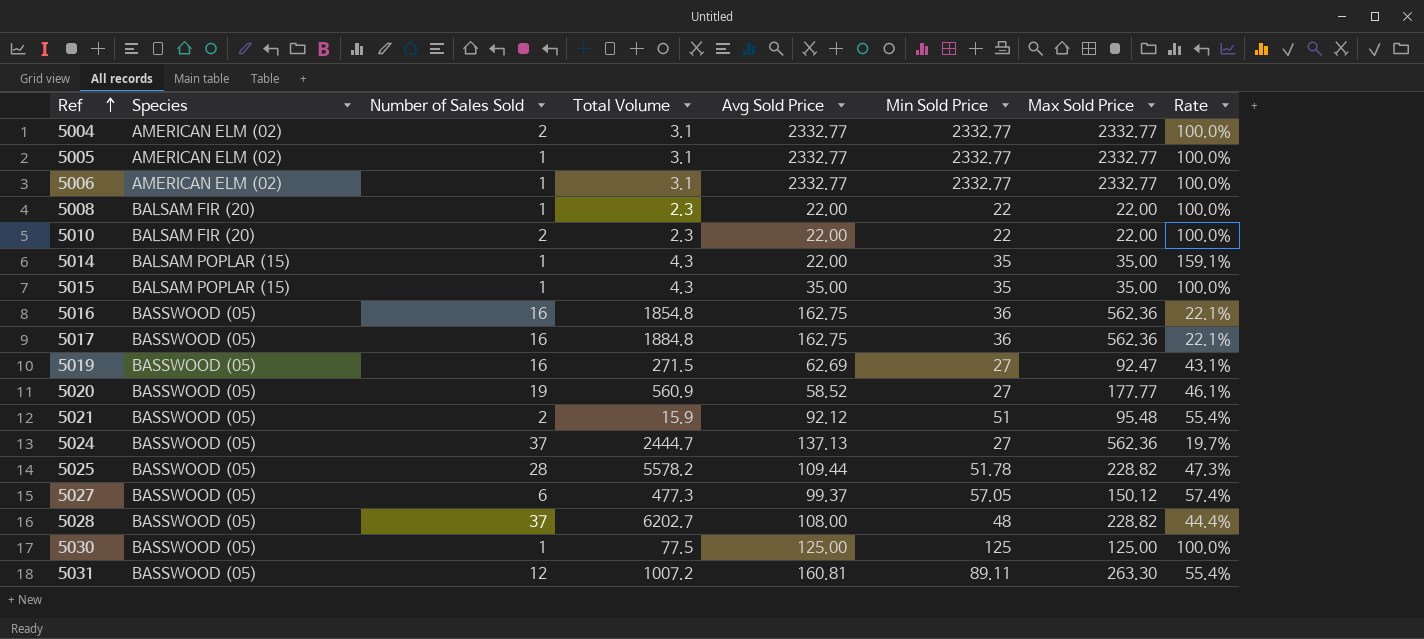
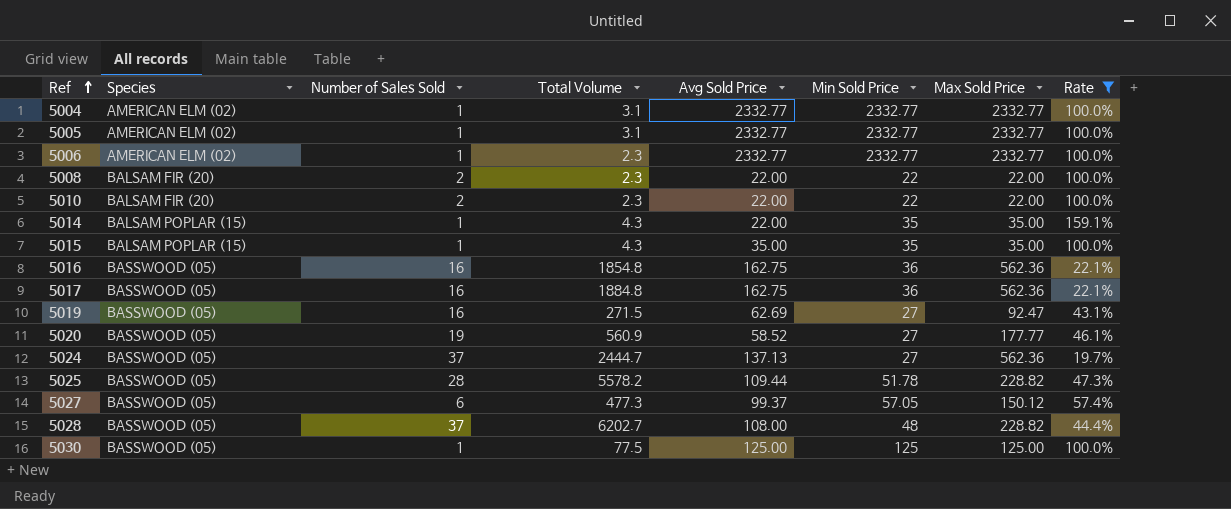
filter: none -> Rate != 55.4%
5004 | Number of Sales Sold: 2 -> 1
5006 | Total Volume: 3.1 -> 2.3
5008 | Number of Sales Sold: 1 -> 2

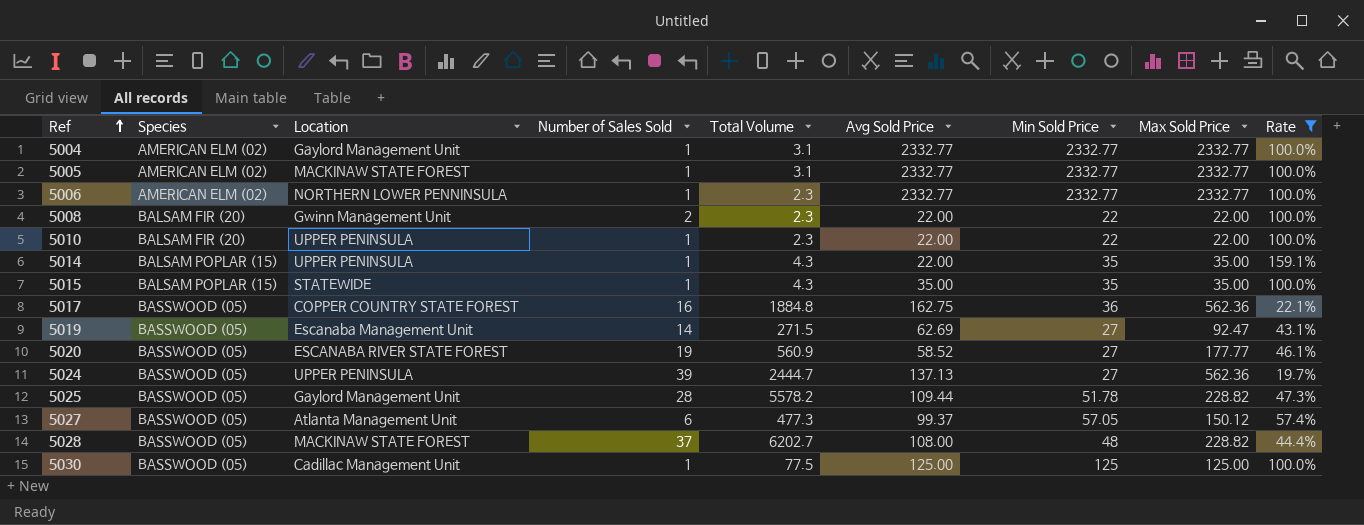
column Location | position: none -> 3
row 5016: BASSWOOD (05) | 16 | 1854.8 | 162.75 | 36 | 562.36 | 22.1% -> none
5010 | Number of Sales Sold: 2 -> 1
5019 | Number of Sales Sold: 16 -> 14
5024 | Number of Sales Sold: 37 -> 39

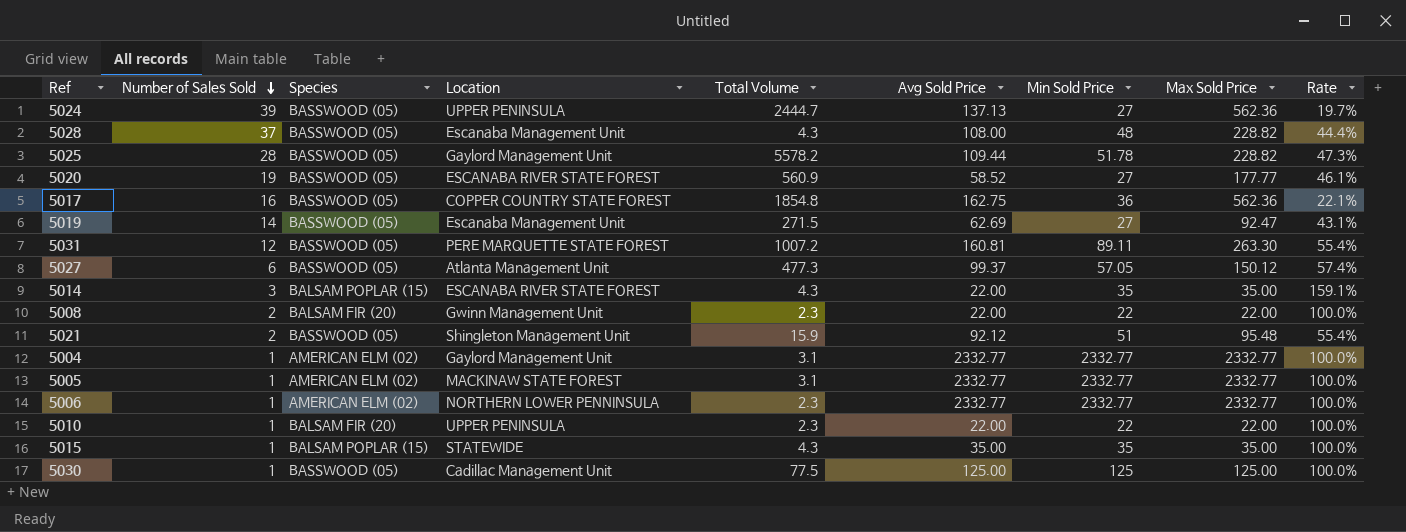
filter: Rate != 55.4% -> none
row order: Ref ascending -> Number of Sales Sold descending
column Number of Sales Sold | position: 4 -> 2
5028 | Location: MACKINAW STATE FOREST -> Escanaba Management Unit
5028 | Total Volume: 6202.7 -> 4.3
5017 | Total Volume: 1884.8 -> 1854.8
5014 | Number of Sales Sold: 1 -> 3
5014 | Location: UPPER PENINSULA -> ESCANABA RIVER STATE FOREST

